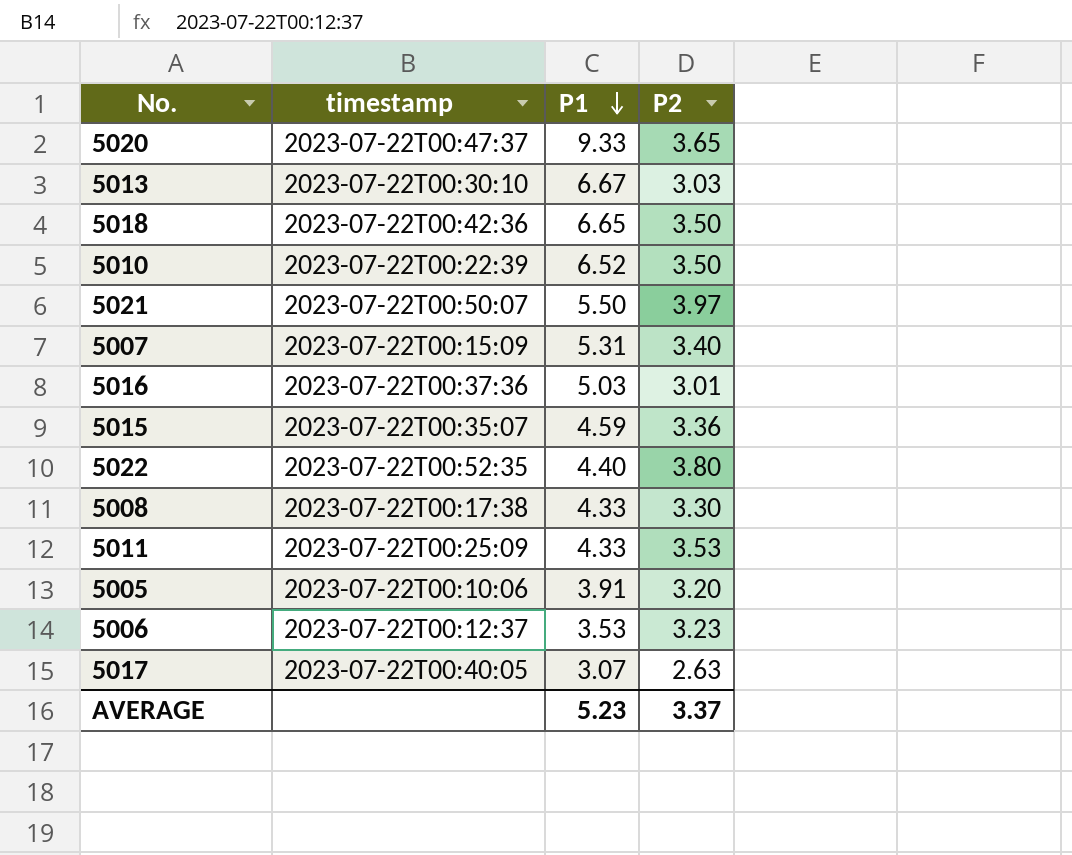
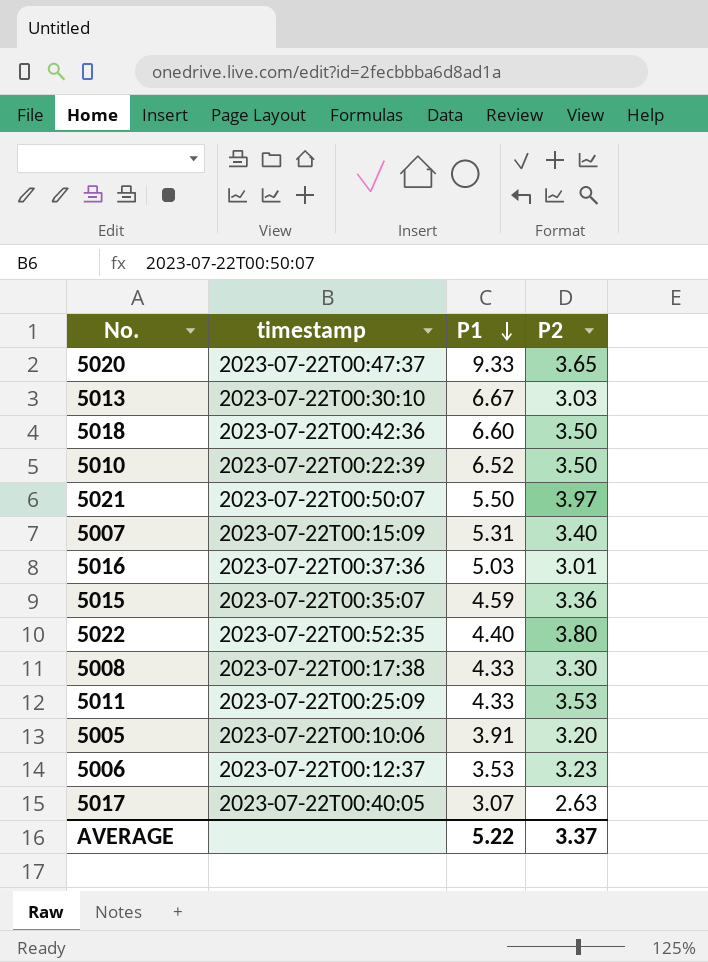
5018 | P1: 6.65 -> 6.60
AVERAGE | P1: 5.23 -> 5.22

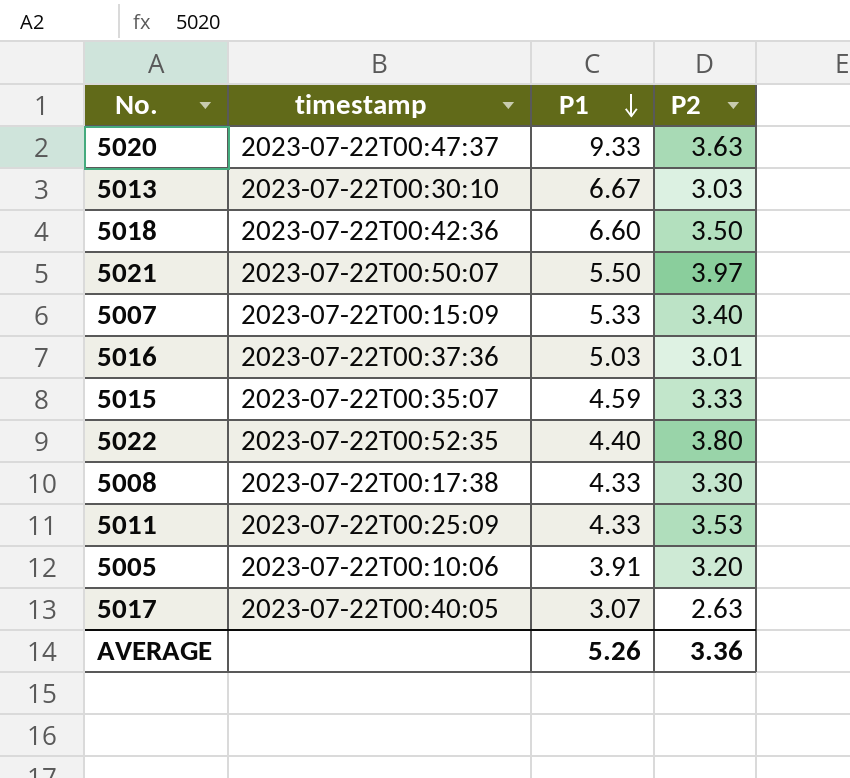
row 5010: 2023-07-22T00:22:39 | 6.52 | 3.50 -> none
row 5006: 2023-07-22T00:12:37 | 3.53 | 3.23 -> none
5020 | P2: 3.65 -> 3.63
5007 | P1: 5.31 -> 5.33
5015 | P2: 3.36 -> 3.33
AVERAGE | P1: 5.22 -> 5.26
AVERAGE | P2: 3.37 -> 3.36

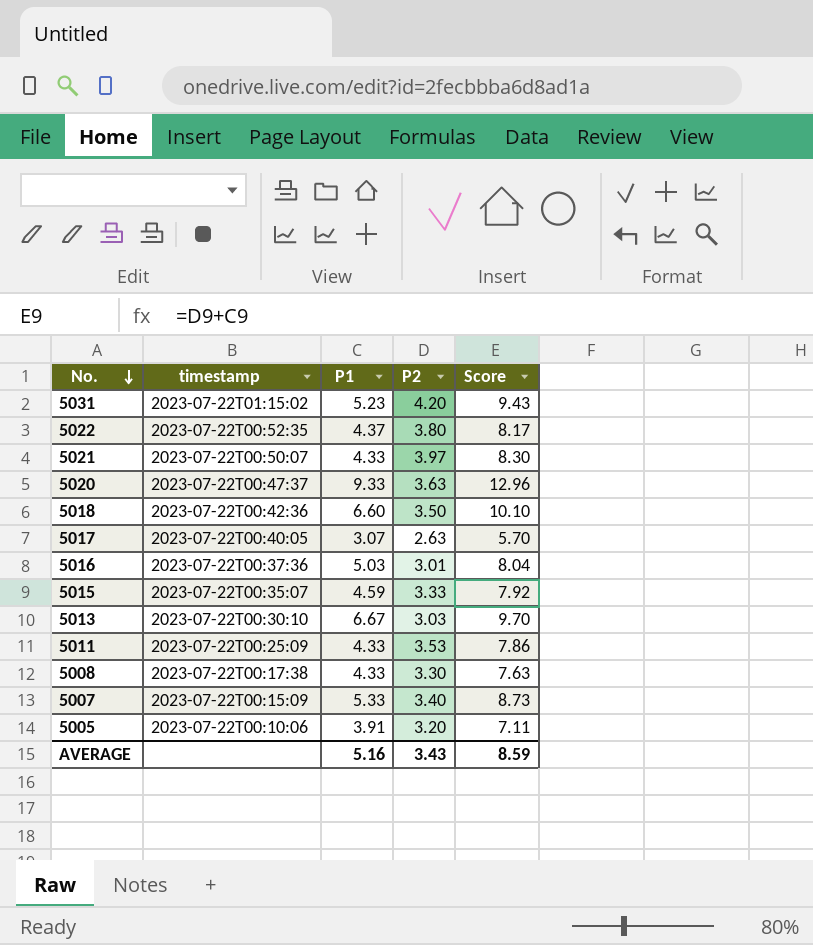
row order: P1 descending -> No. descending
column Score | formula: none -> [P1] + [P2]
row 5031: none -> 2023-07-22T01:15:02 | 5.23 | 4.20 | 9.43
5022 | P1: 4.40 -> 4.37
5021 | P1: 5.50 -> 4.33
AVERAGE | P1: 5.26 -> 5.16
AVERAGE | P2: 3.36 -> 3.43

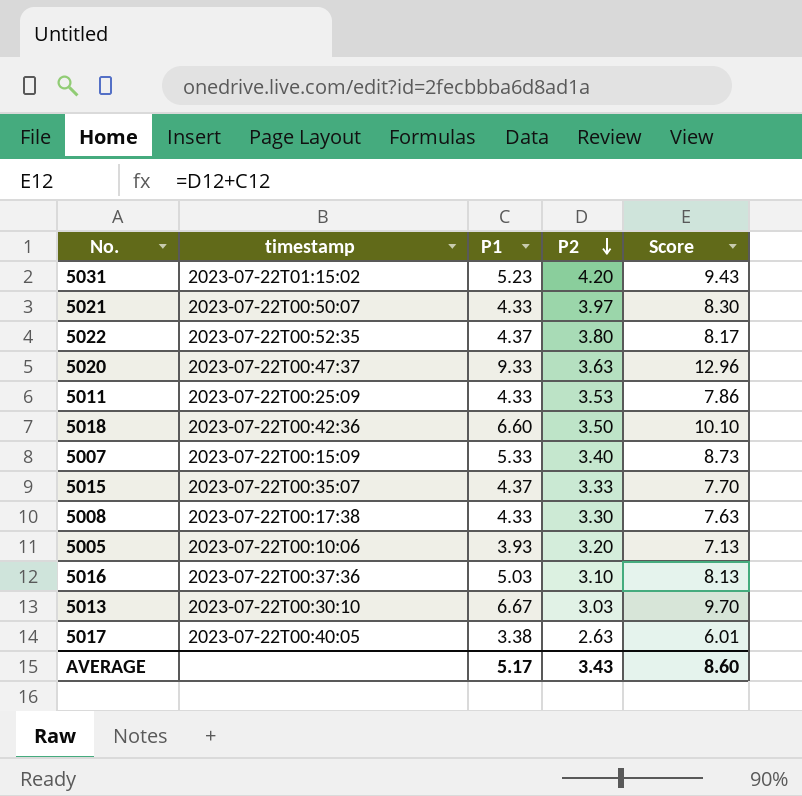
row order: No. descending -> P2 descending
5015 | P1: 4.59 -> 4.37
5015 | Score: 7.92 -> 7.70
5005 | P1: 3.91 -> 3.93
5005 | Score: 7.11 -> 7.13
5016 | P2: 3.01 -> 3.10
5016 | Score: 8.04 -> 8.13
5017 | P1: 3.07 -> 3.38
5017 | Score: 5.70 -> 6.01
AVERAGE | P1: 5.16 -> 5.17
AVERAGE | Score: 8.59 -> 8.60

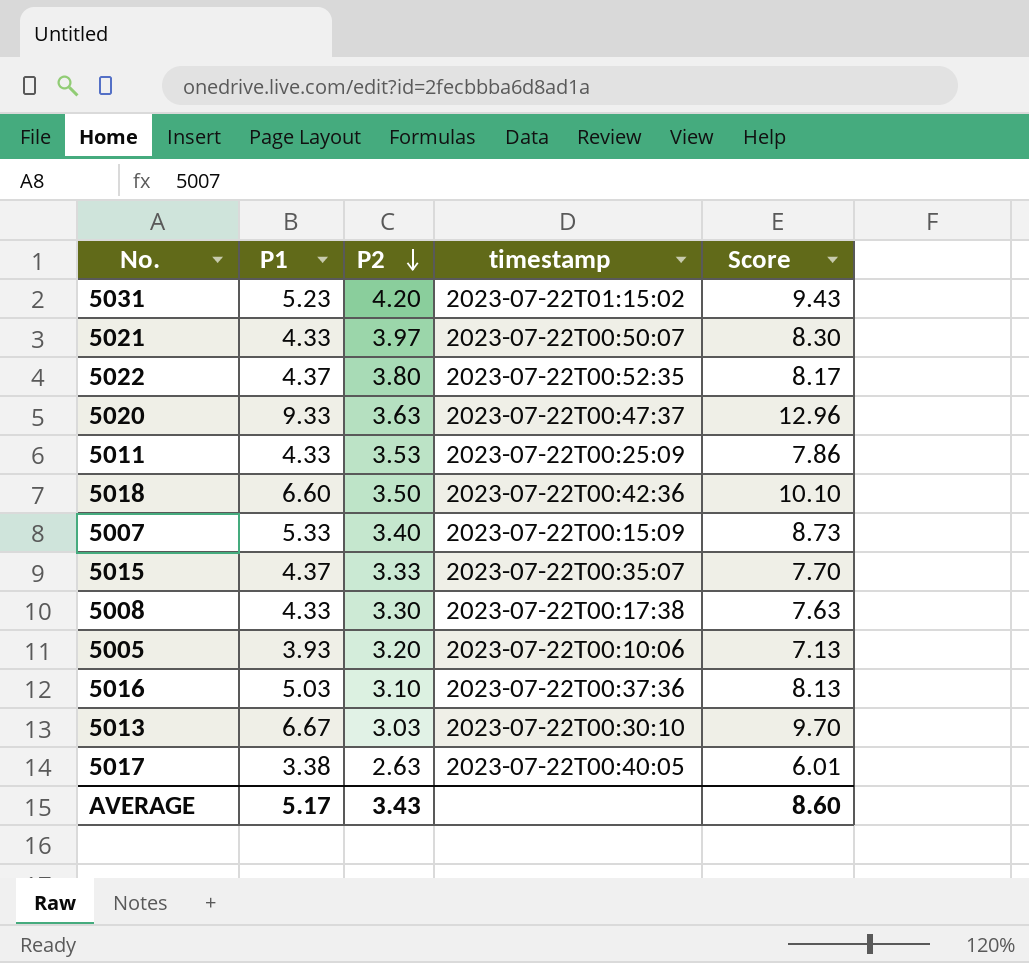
column timestamp | position: 2 -> 4

